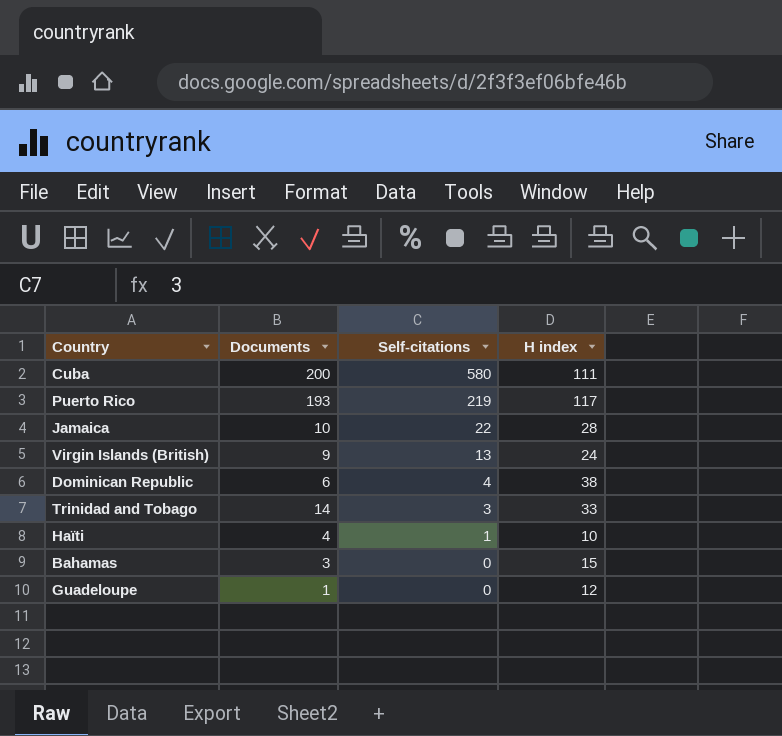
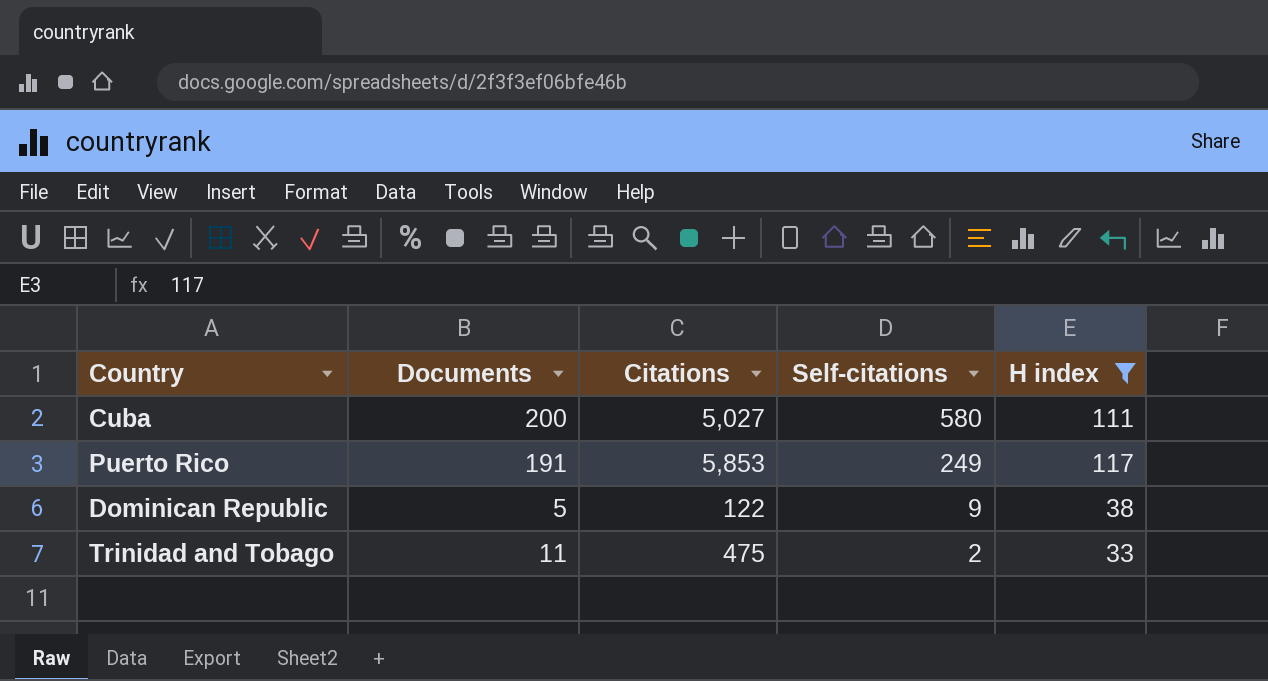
filter: none -> H index >= 33
column Citations | position: none -> 3
Puerto Rico | Documents: 193 -> 191
Puerto Rico | Self-citations: 219 -> 249
Dominican Republic | Documents: 6 -> 5
Dominican Republic | Self-citations: 4 -> 9
Trinidad and Tobago | Documents: 14 -> 11
Trinidad and Tobago | Self-citations: 3 -> 2

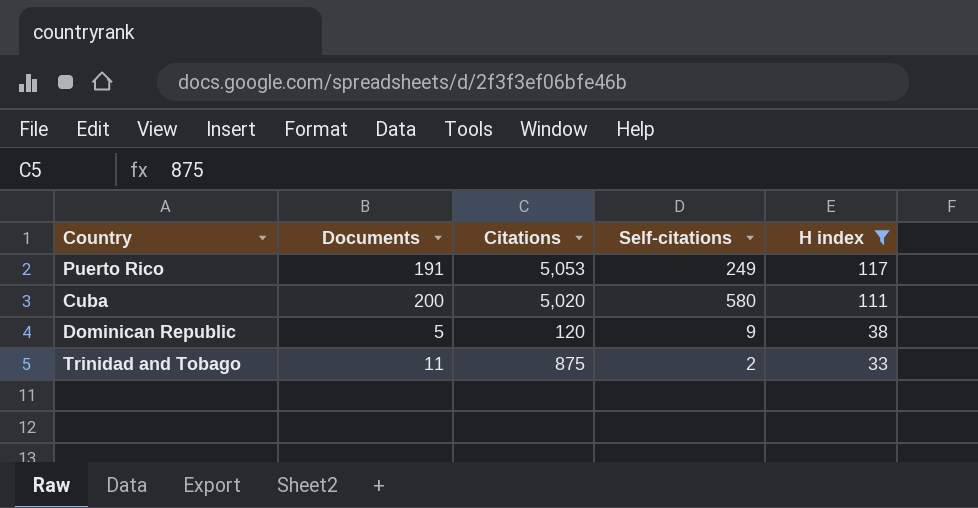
row order: Self-citations descending -> H index descending
Puerto Rico | Citations: 5,853 -> 5,053
Cuba | Citations: 5,027 -> 5,020
Dominican Republic | Citations: 122 -> 120
Trinidad and Tobago | Citations: 475 -> 875

